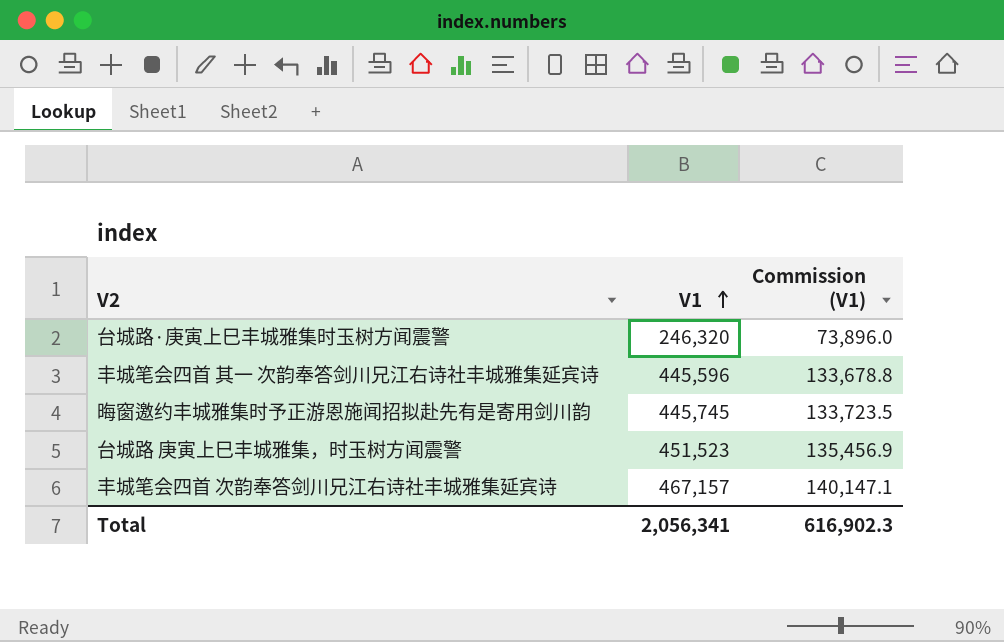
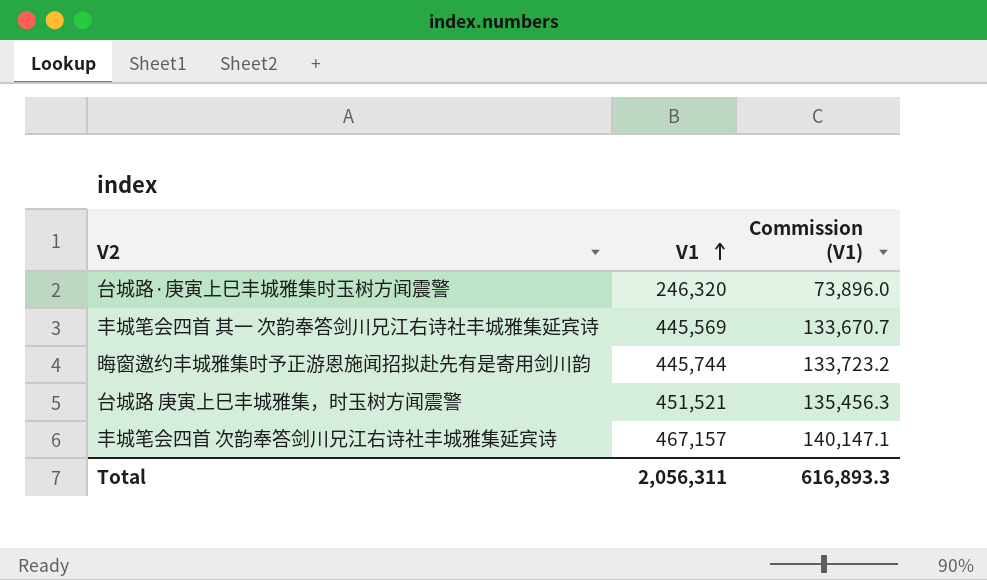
丰城笔会四首 其一 次韵奉答剑川兄江右诗社丰城雅集延宾诗 | V1: 445,596 -> 445,569
丰城笔会四首 其一 次韵奉答剑川兄江右诗社丰城雅集延宾诗 | Commission (V1): 133,678.8 -> 133,670.7
晦窗邀约丰城雅集时予正游恩施闻招拟赴先有是寄用剑川韵 | V1: 445,745 -> 445,744
晦窗邀约丰城雅集时予正游恩施闻招拟赴先有是寄用剑川韵 | Commission (V1): 133,723.5 -> 133,723.2
台城路 庚寅上巳丰城雅集，时玉树方闻震警 | V1: 451,523 -> 451,521
台城路 庚寅上巳丰城雅集，时玉树方闻震警 | Commission (V1): 135,456.9 -> 135,456.3
Total | V1: 2,056,341 -> 2,056,311
Total | Commission (V1): 616,902.3 -> 616,893.3

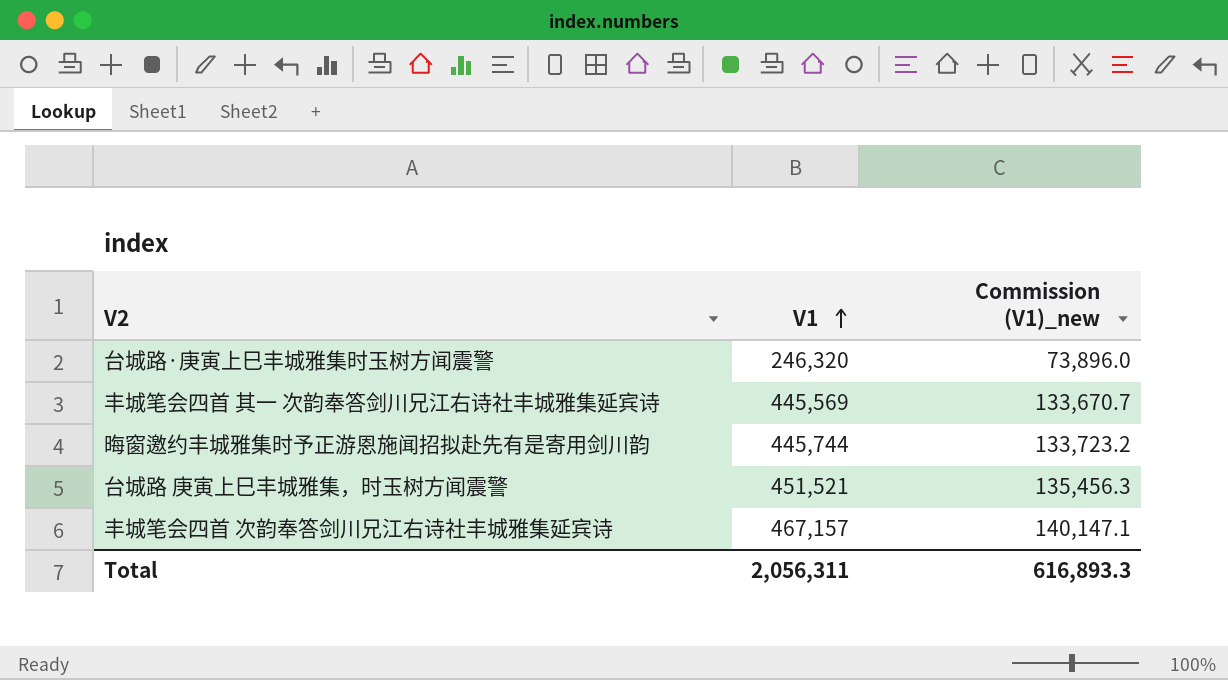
column name: Commission (V1) -> Commission (V1)_new

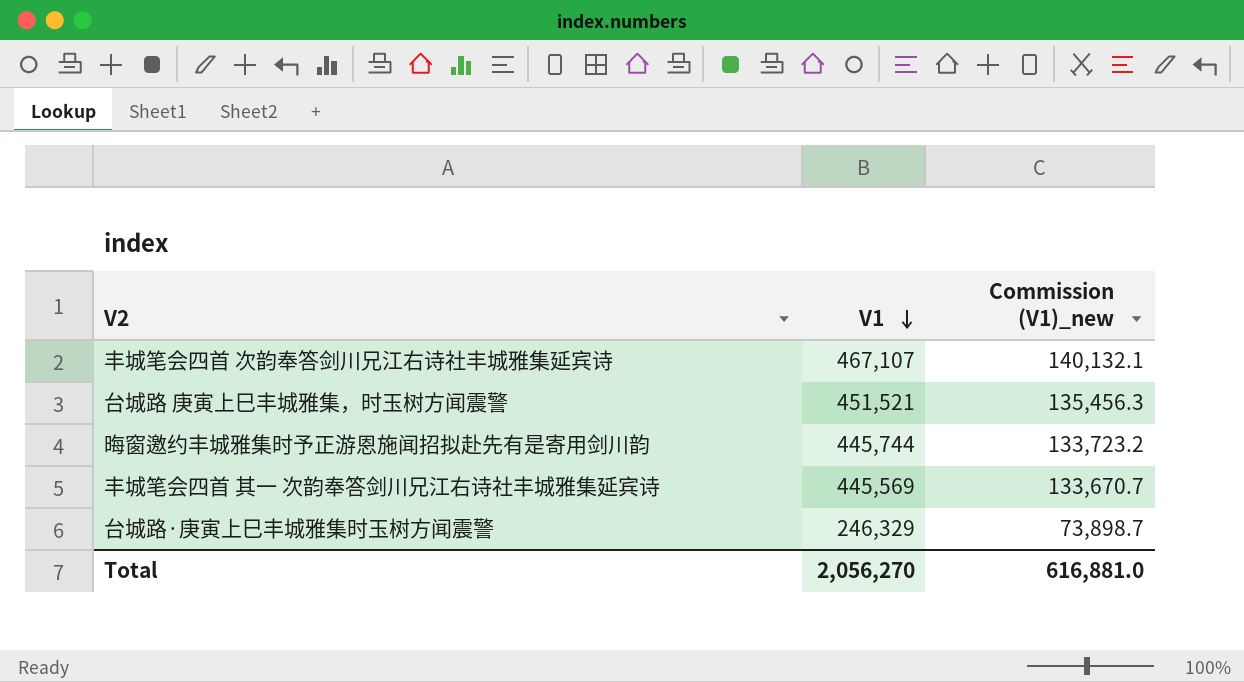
row order: V1 ascending -> V1 descending
丰城笔会四首 次韵奉答剑川兄江右诗社丰城雅集延宾诗 | V1: 467,157 -> 467,107
丰城笔会四首 次韵奉答剑川兄江右诗社丰城雅集延宾诗 | Commission (V1)_new: 140,147.1 -> 140,132.1
台城路·庚寅上巳丰城雅集时玉树方闻震警 | V1: 246,320 -> 246,329
台城路·庚寅上巳丰城雅集时玉树方闻震警 | Commission (V1)_new: 73,896.0 -> 73,898.7
Total | V1: 2,056,311 -> 2,056,270
Total | Commission (V1)_new: 616,893.3 -> 616,881.0

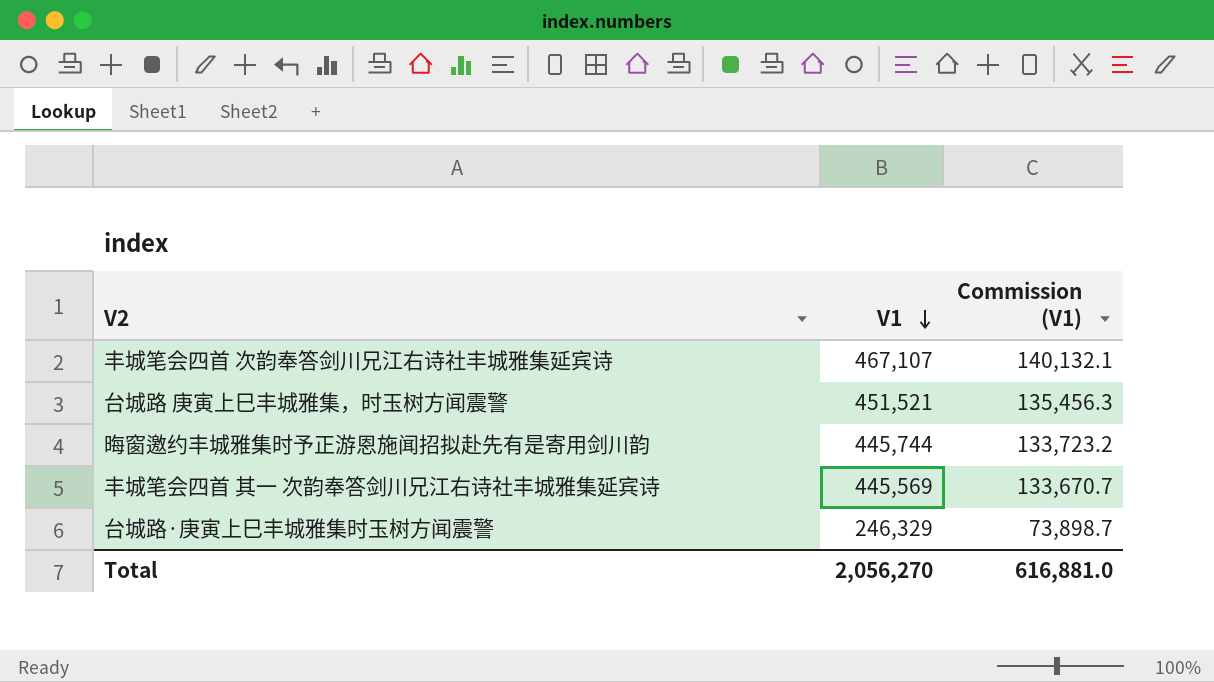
column name: Commission (V1)_new -> Commission (V1)

